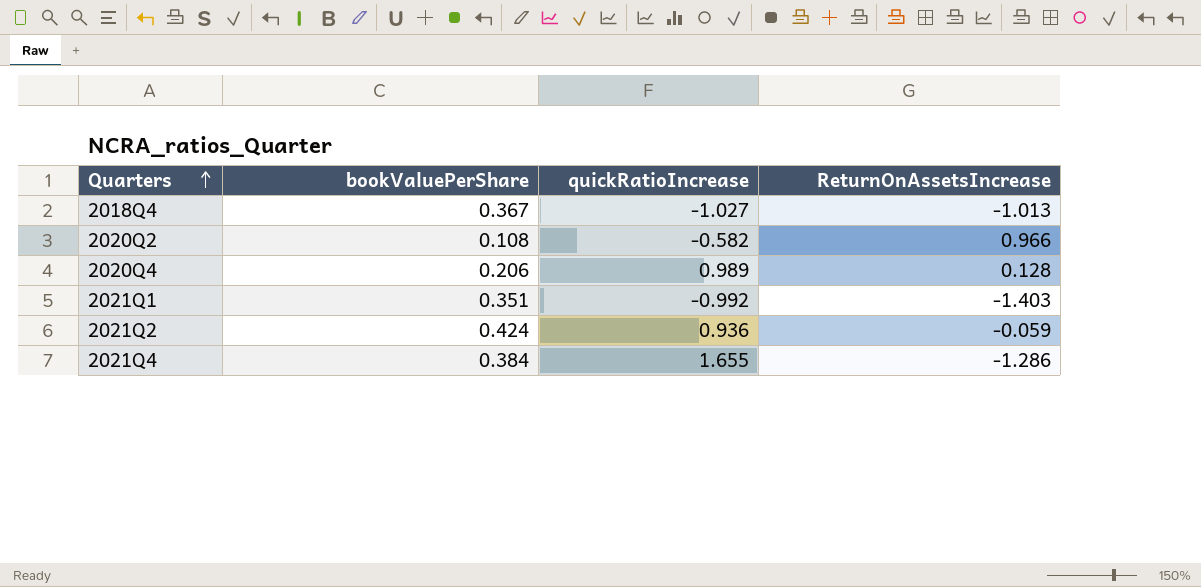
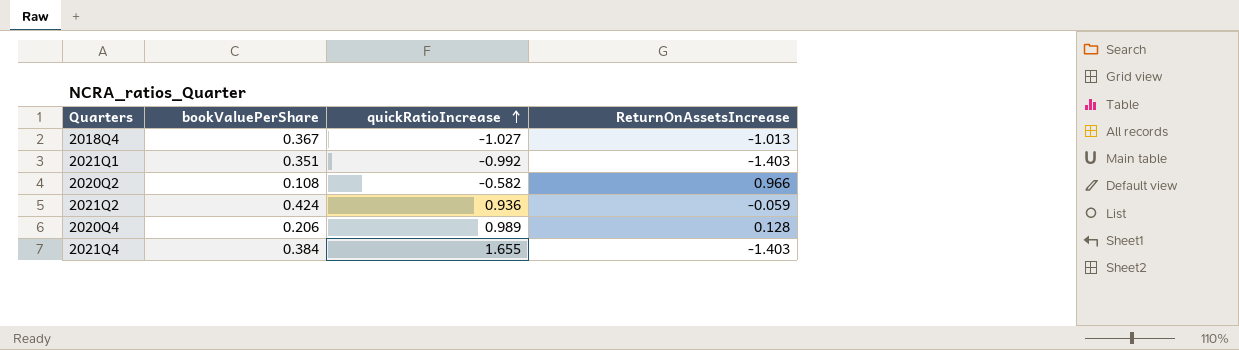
row order: Quarters ascending -> quickRatioIncrease ascending
2021Q4 | ReturnOnAssetsIncrease: -1.286 -> -1.403

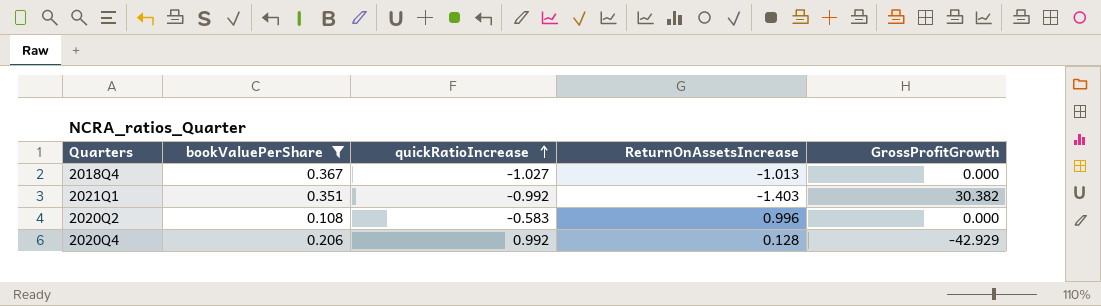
filter: none -> bookValuePerShare <= 0.367
column GrossProfitGrowth | position: none -> 5
2020Q2 | quickRatioIncrease: -0.582 -> -0.583
2020Q2 | ReturnOnAssetsIncrease: 0.966 -> 0.996
2020Q4 | quickRatioIncrease: 0.989 -> 0.992

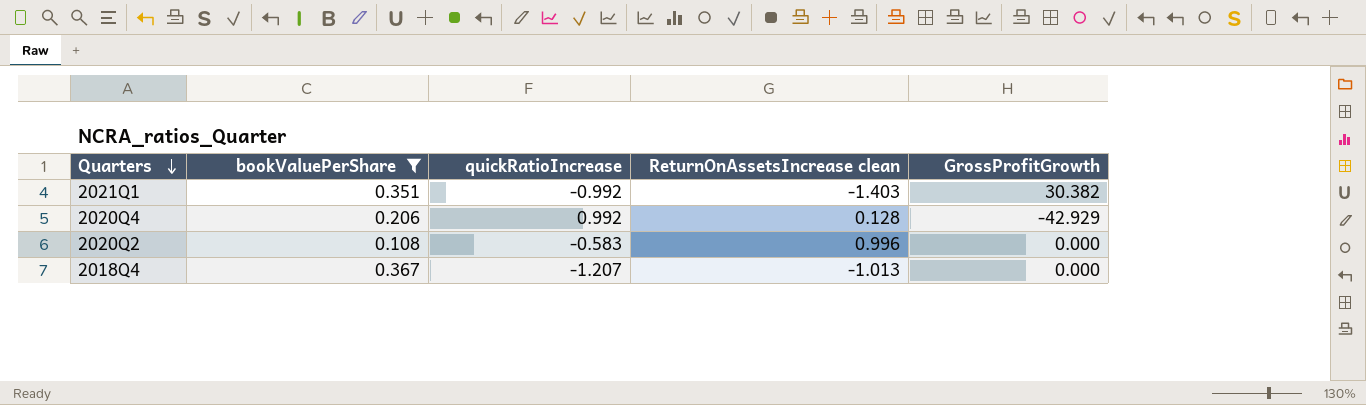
row order: quickRatioIncrease ascending -> Quarters descending
column name: ReturnOnAssetsIncrease -> ReturnOnAssetsIncrease clean
2018Q4 | quickRatioIncrease: -1.027 -> -1.207

